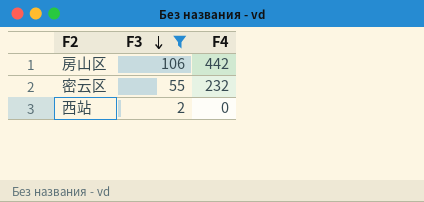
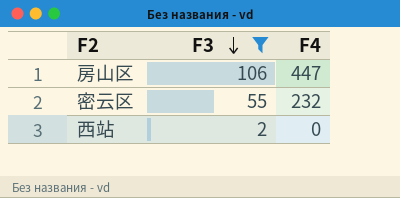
房山区 | F4: 442 -> 447

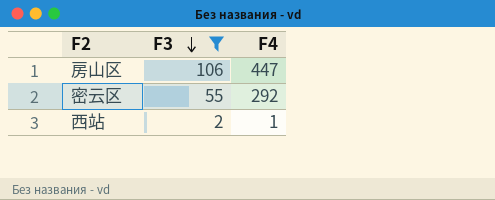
密云区 | F4: 232 -> 292
西站 | F4: 0 -> 1

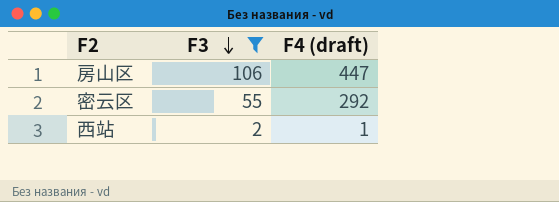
column name: F4 -> F4 (draft)

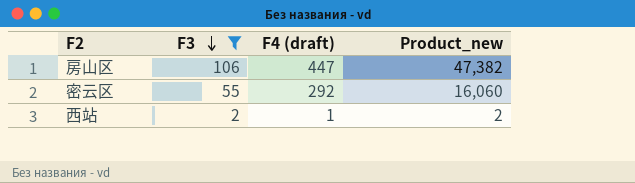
column Product_new | formula: none -> [F3] * [F4 (draft)]

